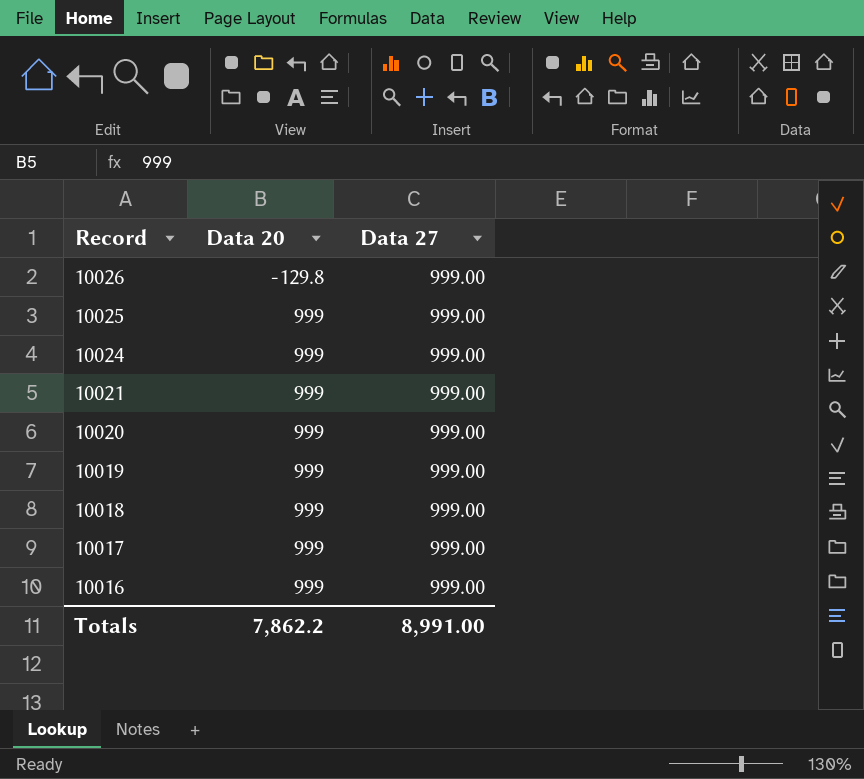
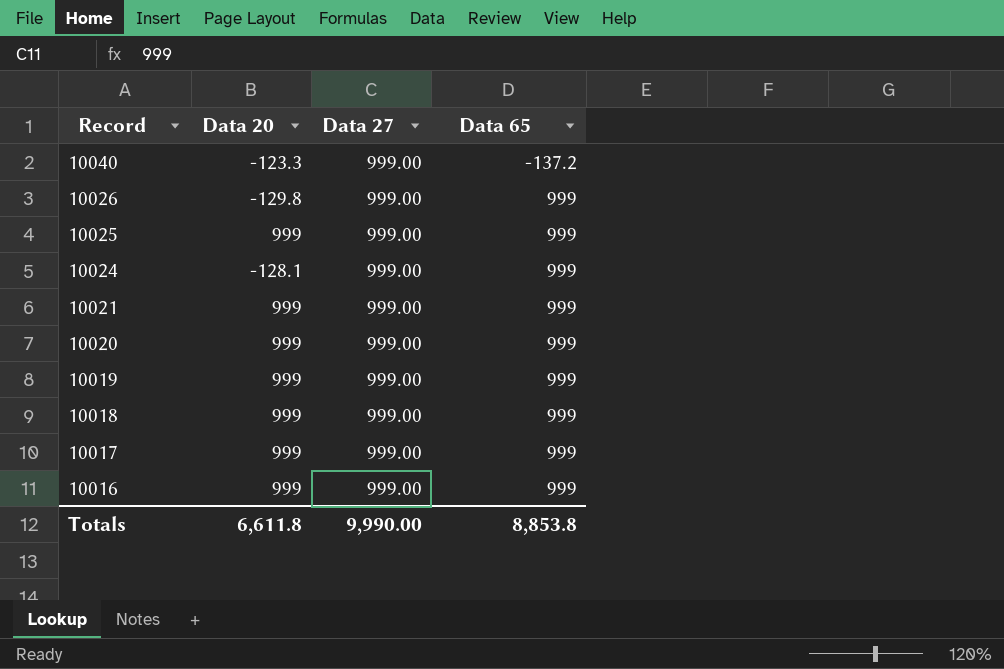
column Data 65 | position: none -> 4
row 10040: none -> -123.3 | 999.00 | -137.2
10024 | Data 20: 999 -> -128.1
Totals | Data 20: 7,862.2 -> 6,611.8
Totals | Data 27: 8,991.00 -> 9,990.00

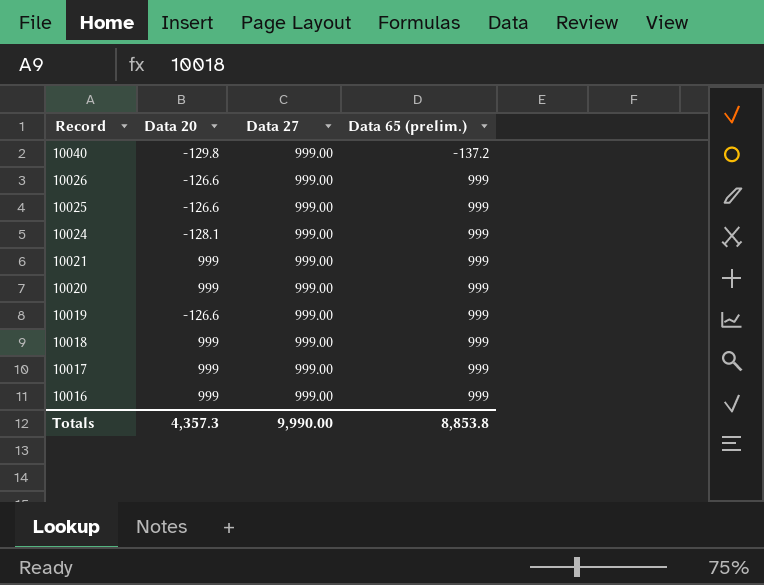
column name: Data 65 -> Data 65 (prelim.)
10040 | Data 20: -123.3 -> -129.8
10026 | Data 20: -129.8 -> -126.6
10025 | Data 20: 999 -> -126.6
10019 | Data 20: 999 -> -126.6
Totals | Data 20: 6,611.8 -> 4,357.3

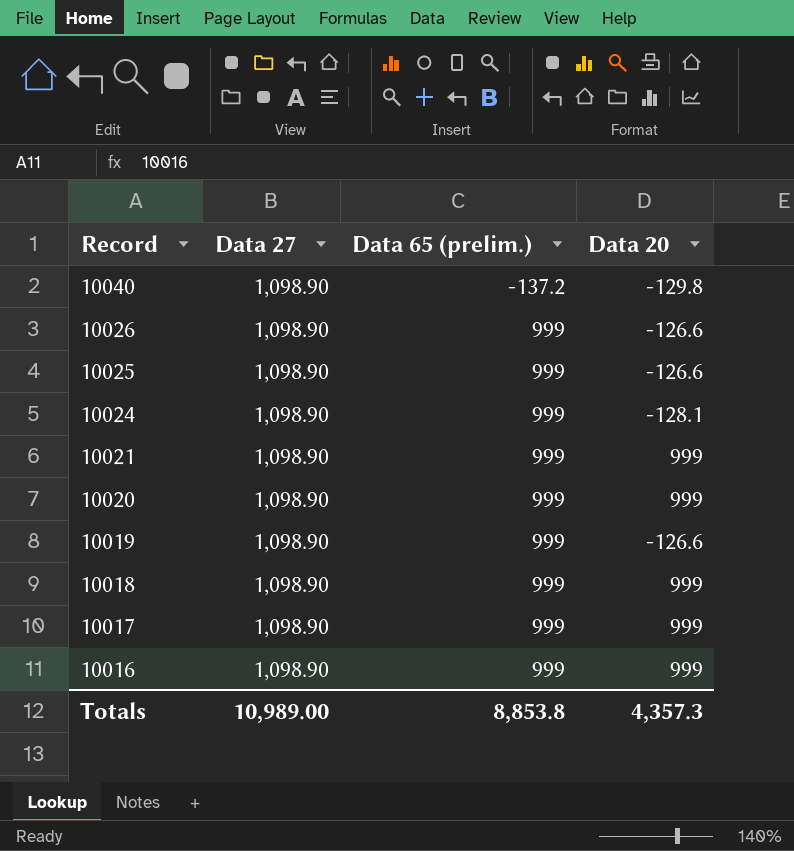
column Data 20 | position: 2 -> 4
10040 | Data 27: 999.00 -> 1,098.90
10026 | Data 27: 999.00 -> 1,098.90
10025 | Data 27: 999.00 -> 1,098.90
10024 | Data 27: 999.00 -> 1,098.90
10021 | Data 27: 999.00 -> 1,098.90
10020 | Data 27: 999.00 -> 1,098.90
10019 | Data 27: 999.00 -> 1,098.90
10018 | Data 27: 999.00 -> 1,098.90
10017 | Data 27: 999.00 -> 1,098.90
10016 | Data 27: 999.00 -> 1,098.90
Totals | Data 27: 9,990.00 -> 10,989.00

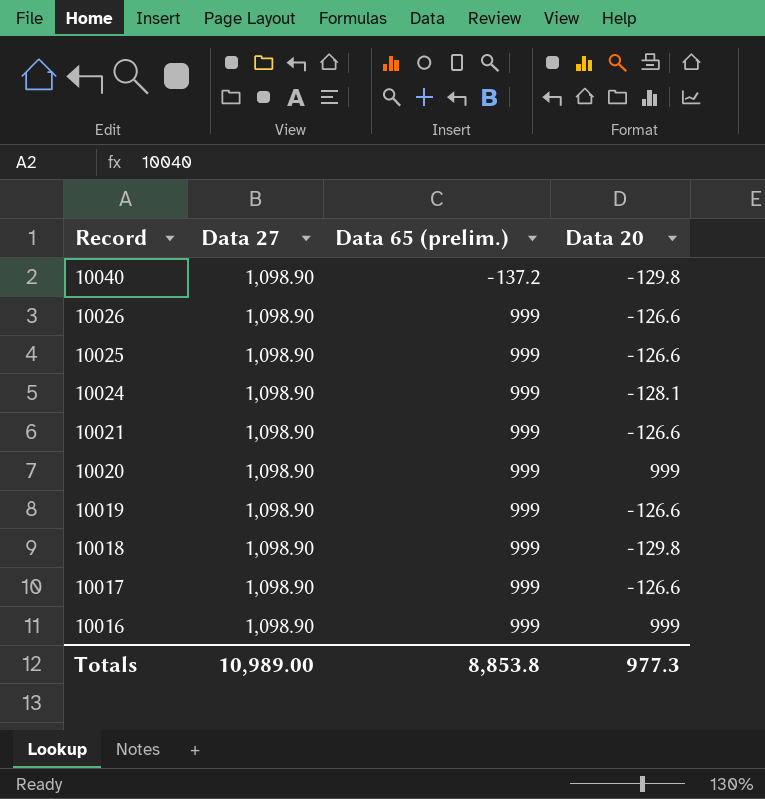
10021 | Data 20: 999 -> -126.6
10018 | Data 20: 999 -> -129.8
10017 | Data 20: 999 -> -126.6
Totals | Data 20: 4,357.3 -> 977.3

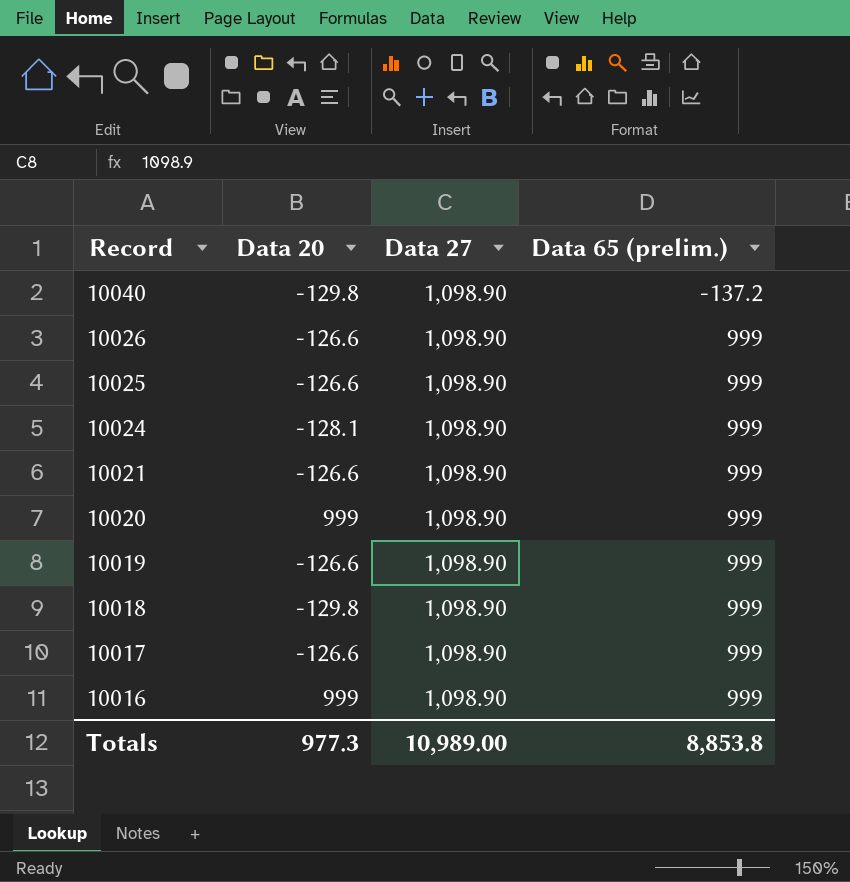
column Data 20 | position: 4 -> 2

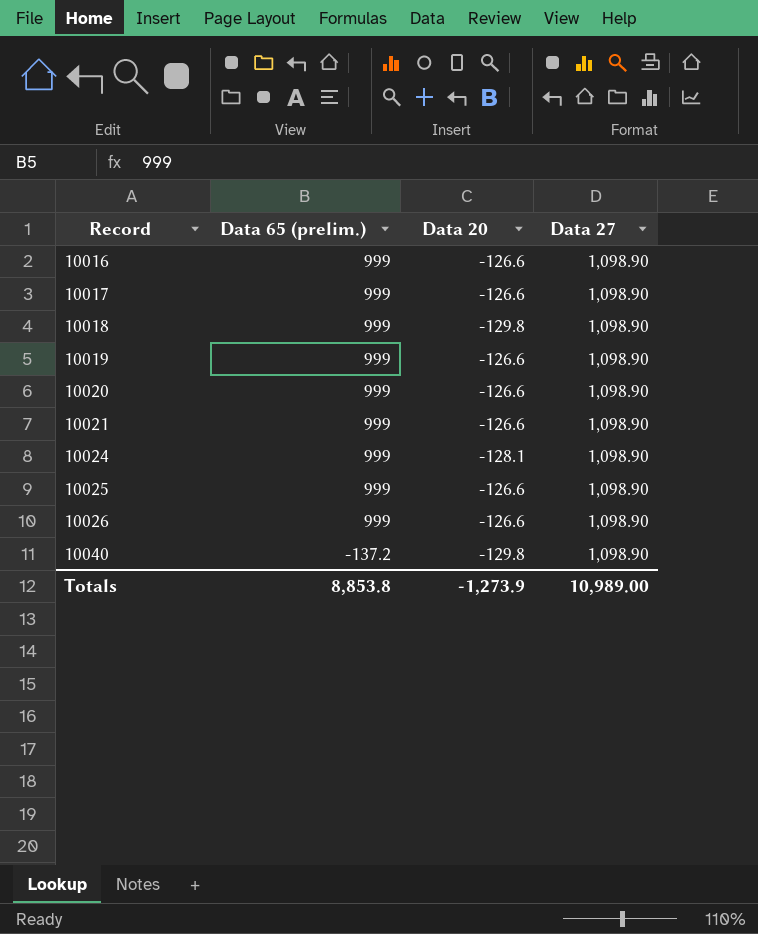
row order: Record descending -> Record ascending
column Data 65 (prelim.) | position: 4 -> 2
10016 | Data 20: 999 -> -126.6
10020 | Data 20: 999 -> -126.6
Totals | Data 20: 977.3 -> -1,273.9

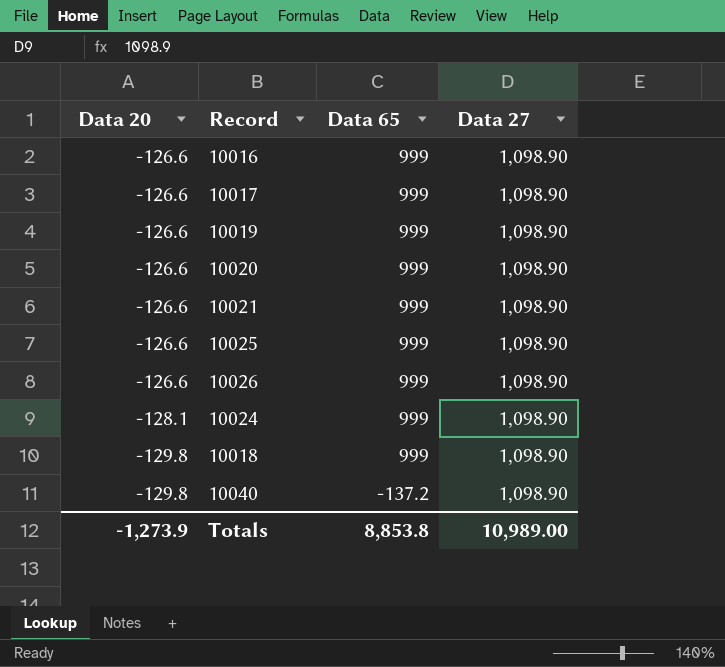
row order: Record ascending -> Data 20 descending
column Data 20 | position: 3 -> 1
column name: Data 65 (prelim.) -> Data 65

